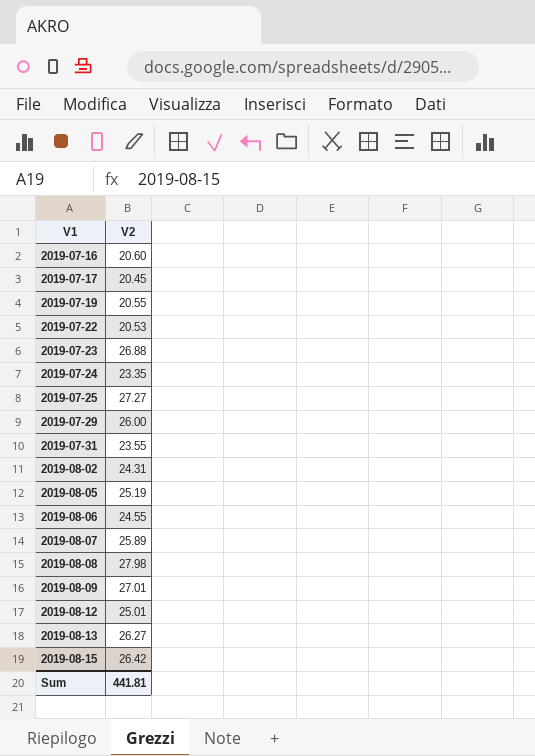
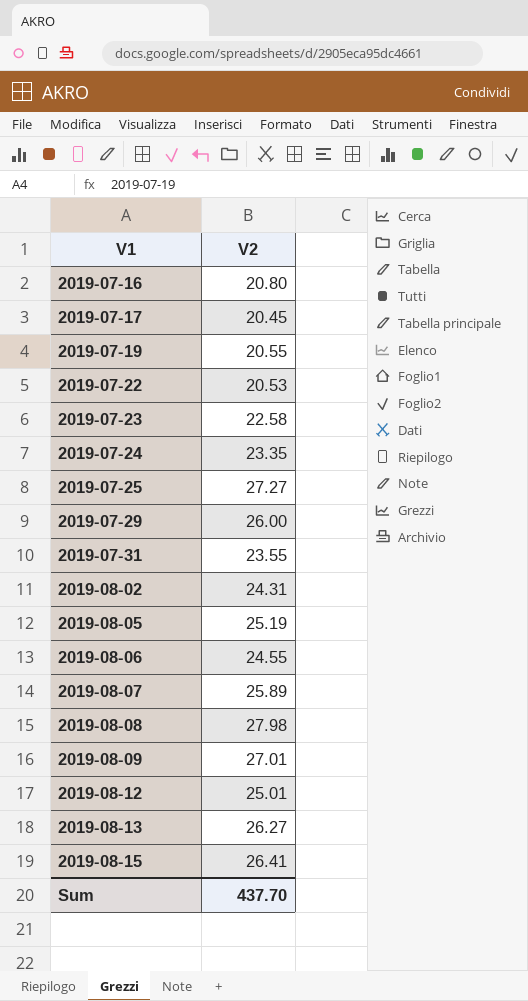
2019-07-16 | V2: 20.60 -> 20.80
2019-07-23 | V2: 26.88 -> 22.58
2019-08-15 | V2: 26.42 -> 26.41
Sum | V2: 441.81 -> 437.70

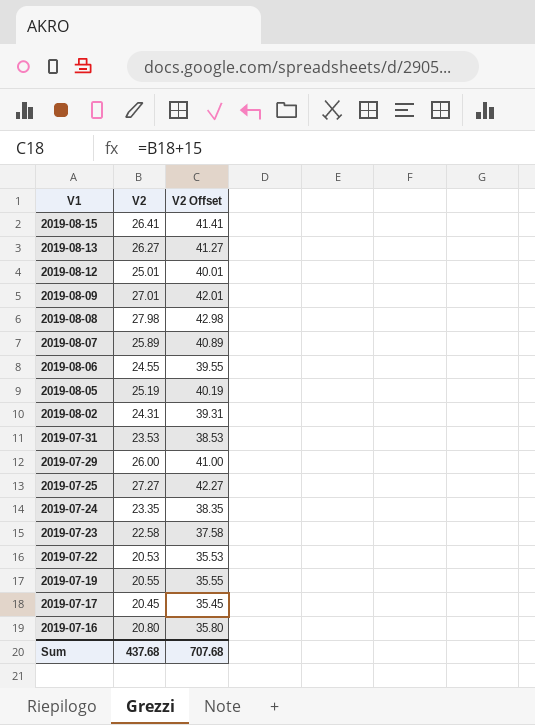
row order: V1 ascending -> V1 descending
column V2 Offset | formula: none -> [V2] + 15
2019-07-31 | V2: 23.55 -> 23.53
Sum | V2: 437.70 -> 437.68

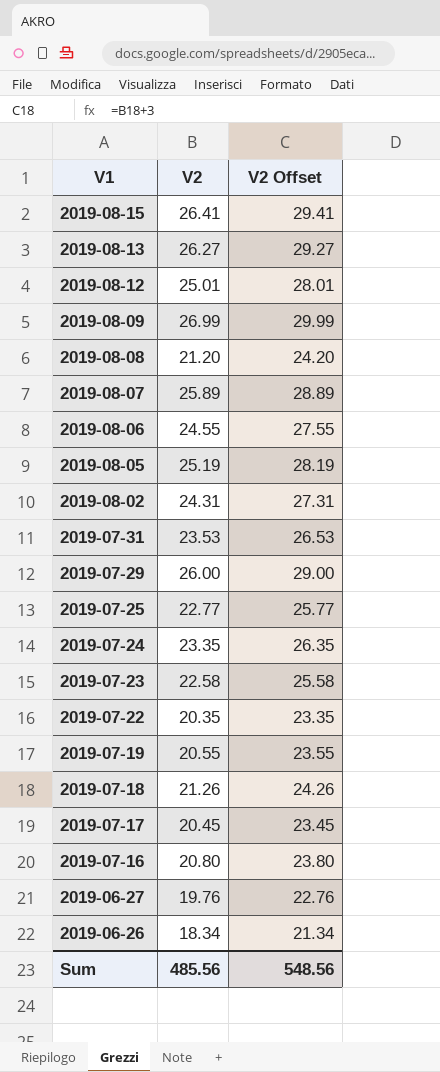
column V2 Offset | formula: [V2] + 15 -> [V2] + 3
2019-08-09 | V2: 27.01 -> 26.99
2019-08-08 | V2: 27.98 -> 21.20
2019-07-25 | V2: 27.27 -> 22.77
2019-07-22 | V2: 20.53 -> 20.35
row 2019-07-18: none -> 21.26 | 24.26
row 2019-06-27: none -> 19.76 | 22.76
row 2019-06-26: none -> 18.34 | 21.34
Sum | V2: 437.68 -> 485.56
Sum | V2 Offset: 707.68 -> 548.56

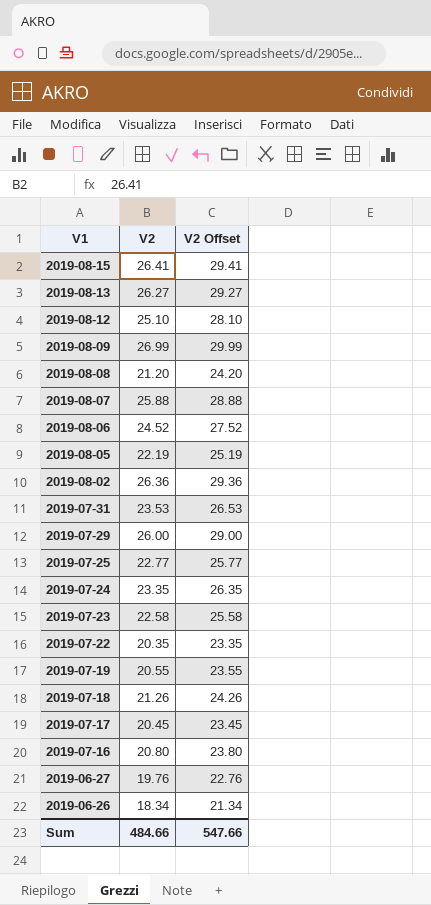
2019-08-12 | V2: 25.01 -> 25.10
2019-08-12 | V2 Offset: 28.01 -> 28.10
2019-08-07 | V2: 25.89 -> 25.88
2019-08-07 | V2 Offset: 28.89 -> 28.88
2019-08-06 | V2: 24.55 -> 24.52
2019-08-06 | V2 Offset: 27.55 -> 27.52
2019-08-05 | V2: 25.19 -> 22.19
2019-08-05 | V2 Offset: 28.19 -> 25.19
2019-08-02 | V2: 24.31 -> 26.36
2019-08-02 | V2 Offset: 27.31 -> 29.36
Sum | V2: 485.56 -> 484.66
Sum | V2 Offset: 548.56 -> 547.66

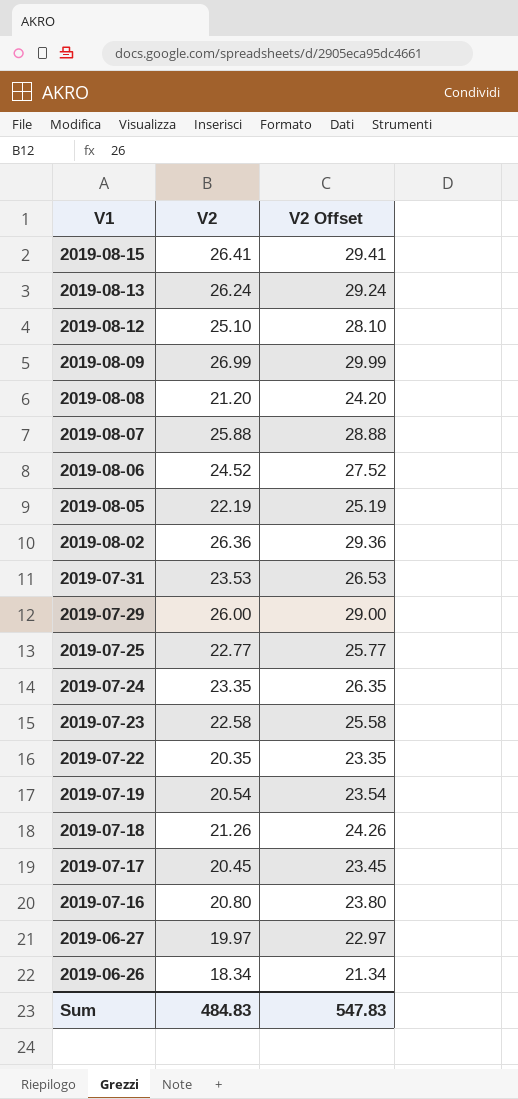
2019-08-13 | V2: 26.27 -> 26.24
2019-08-13 | V2 Offset: 29.27 -> 29.24
2019-07-19 | V2: 20.55 -> 20.54
2019-07-19 | V2 Offset: 23.55 -> 23.54
2019-06-27 | V2: 19.76 -> 19.97
2019-06-27 | V2 Offset: 22.76 -> 22.97
Sum | V2: 484.66 -> 484.83
Sum | V2 Offset: 547.66 -> 547.83

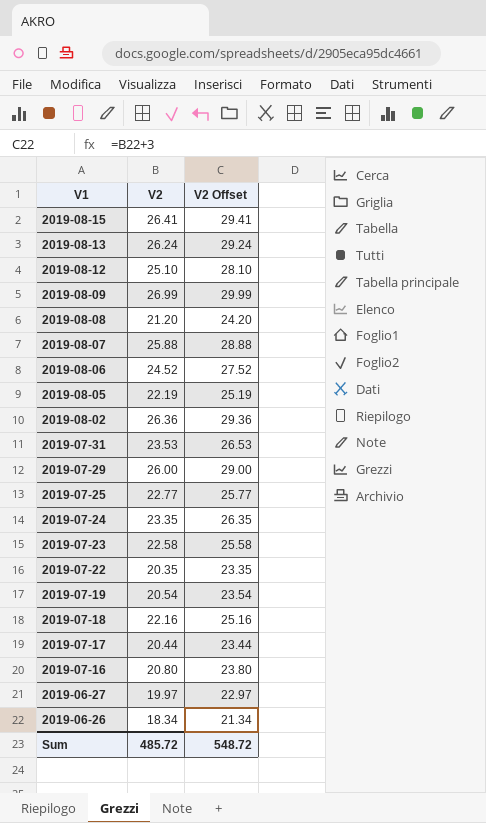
2019-07-18 | V2: 21.26 -> 22.16
2019-07-18 | V2 Offset: 24.26 -> 25.16
2019-07-17 | V2: 20.45 -> 20.44
2019-07-17 | V2 Offset: 23.45 -> 23.44
Sum | V2: 484.83 -> 485.72
Sum | V2 Offset: 547.83 -> 548.72

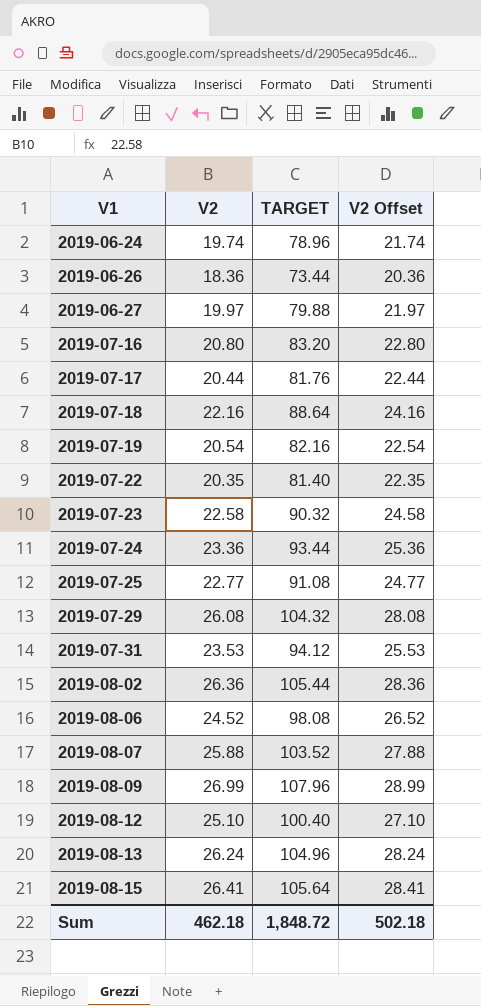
row order: V1 descending -> V1 ascending
column TARGET | formula: none -> [V2] * 4
column V2 Offset | formula: [V2] + 3 -> [V2] + 2
row 2019-08-08: 21.20 | 24.20 -> none
row 2019-08-05: 22.19 | 25.19 -> none
row 2019-06-24: none -> 19.74 | 78.96 | 21.74
2019-06-26 | V2: 18.34 -> 18.36
2019-07-24 | V2: 23.35 -> 23.36
2019-07-29 | V2: 26.00 -> 26.08
Sum | V2: 485.72 -> 462.18
Sum | V2 Offset: 548.72 -> 502.18

